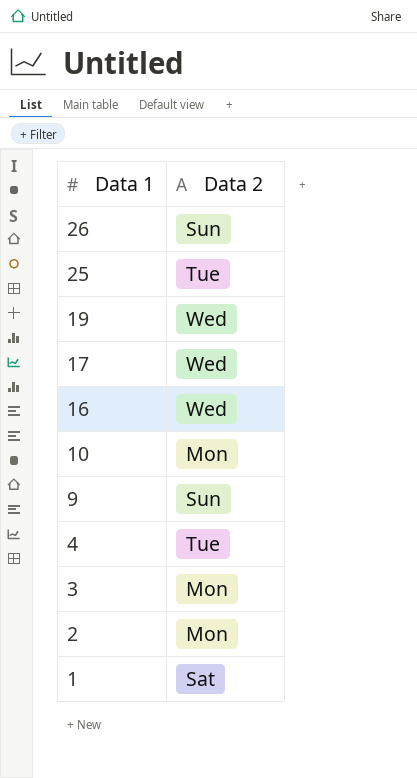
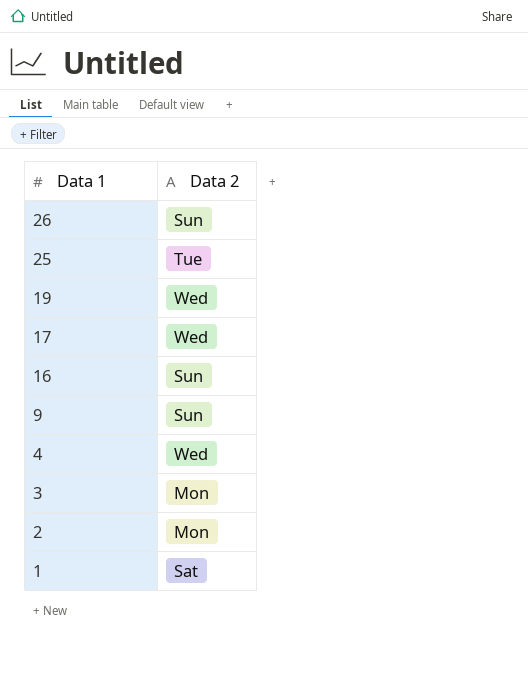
row 10: Mon -> none
16 | Data 2: Wed -> Sun
4 | Data 2: Tue -> Wed

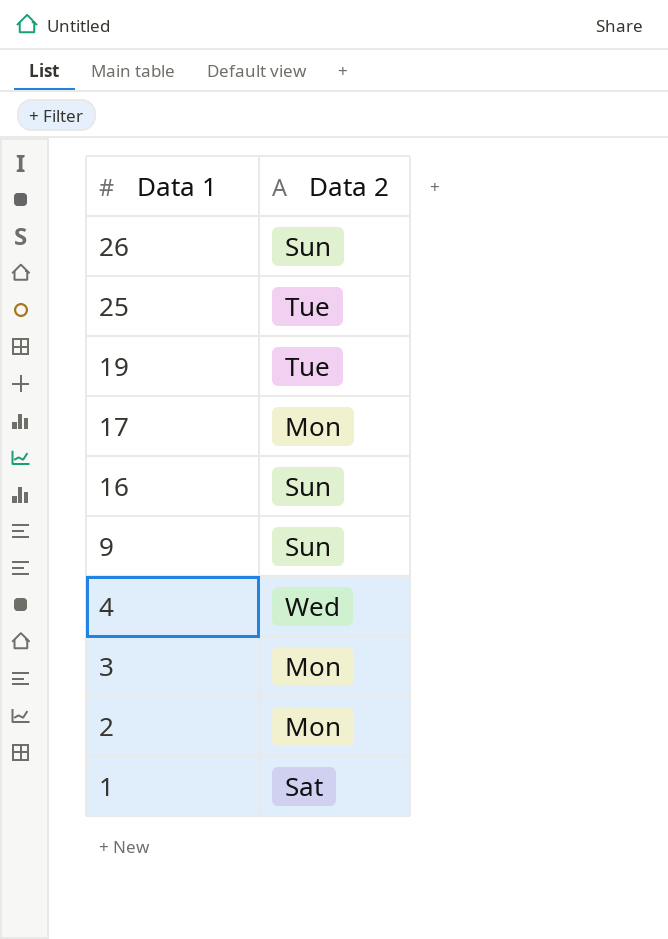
19 | Data 2: Wed -> Tue
17 | Data 2: Wed -> Mon

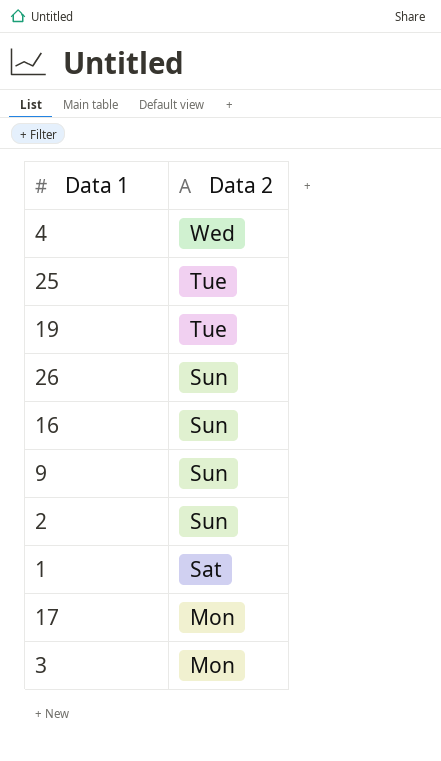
row order: Data 1 descending -> Data 2 descending
2 | Data 2: Mon -> Sun

